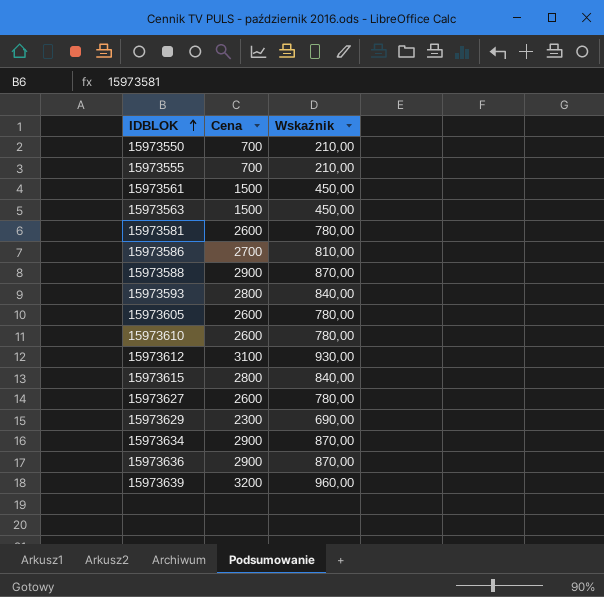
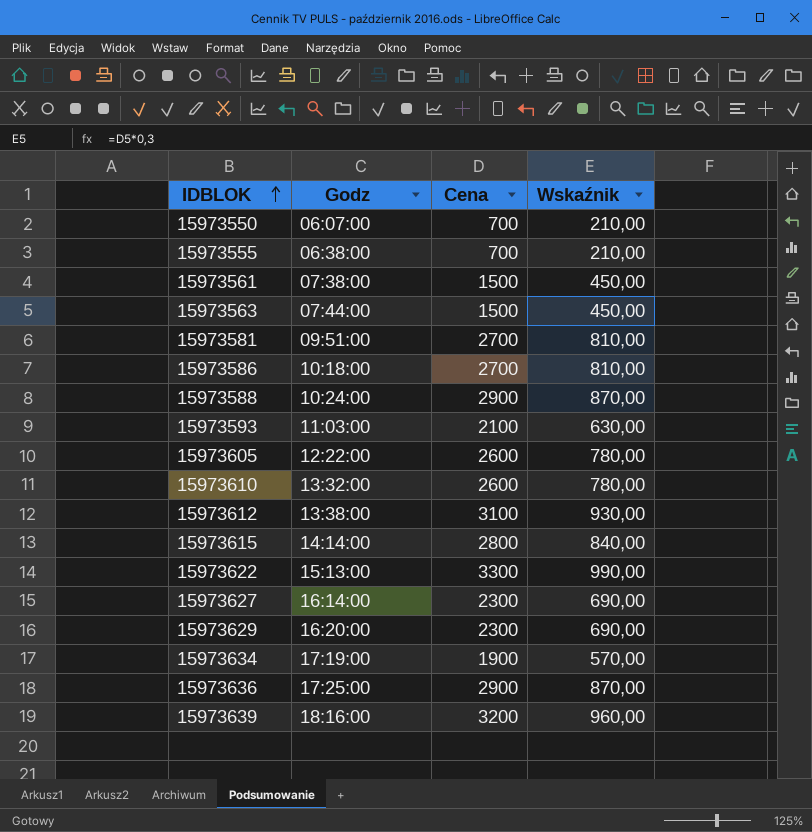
column Godz | position: none -> 2
15973581 | Cena: 2600 -> 2700
15973581 | Wskaźnik: 780,00 -> 810,00
15973593 | Cena: 2800 -> 2100
15973593 | Wskaźnik: 840,00 -> 630,00
row 15973622: none -> 15:13:00 | 3300 | 990,00
15973627 | Cena: 2600 -> 2300
15973627 | Wskaźnik: 780,00 -> 690,00
15973634 | Cena: 2900 -> 1900
15973634 | Wskaźnik: 870,00 -> 570,00

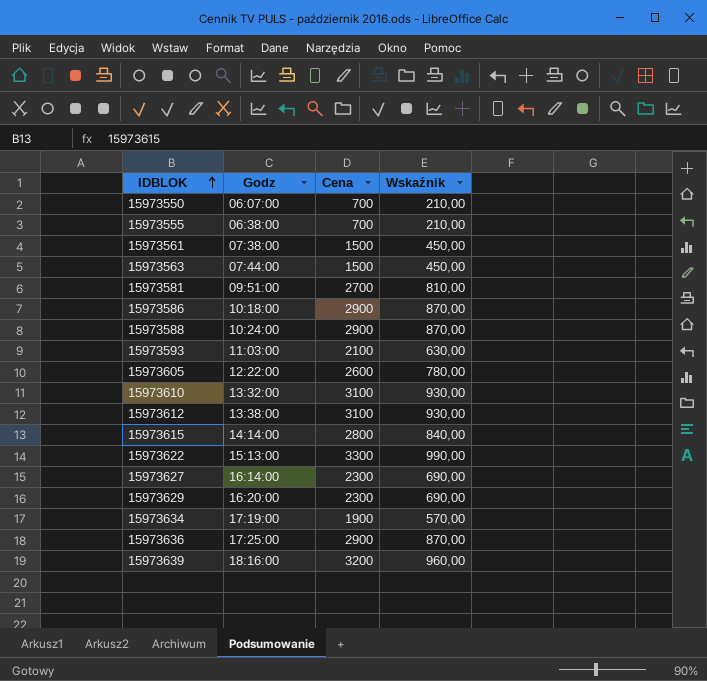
15973586 | Cena: 2700 -> 2900
15973586 | Wskaźnik: 810,00 -> 870,00
15973610 | Cena: 2600 -> 3100
15973610 | Wskaźnik: 780,00 -> 930,00

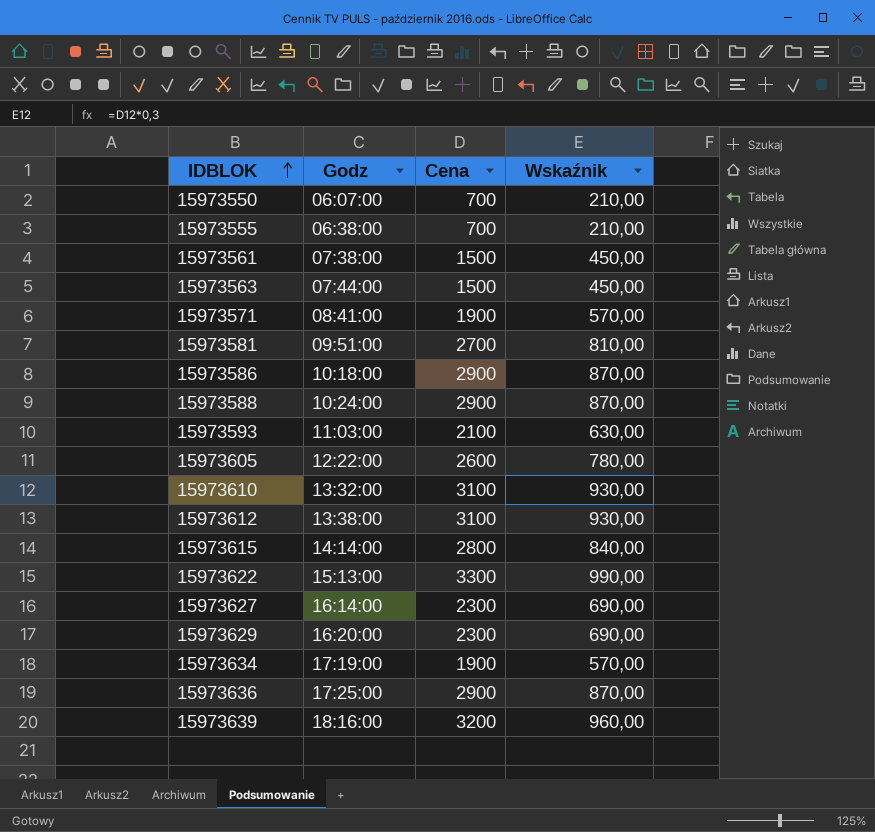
row 15973571: none -> 08:41:00 | 1900 | 570,00

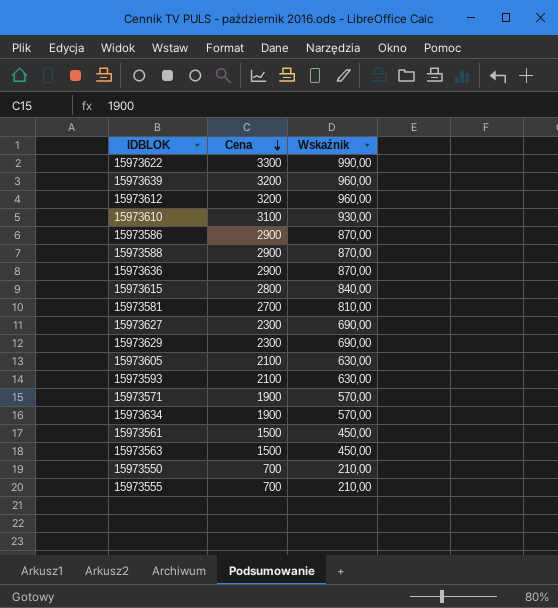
row order: IDBLOK ascending -> Cena descending
column Godz | position: 2 -> none
15973612 | Cena: 3100 -> 3200
15973612 | Wskaźnik: 930,00 -> 960,00
15973605 | Cena: 2600 -> 2100
15973605 | Wskaźnik: 780,00 -> 630,00

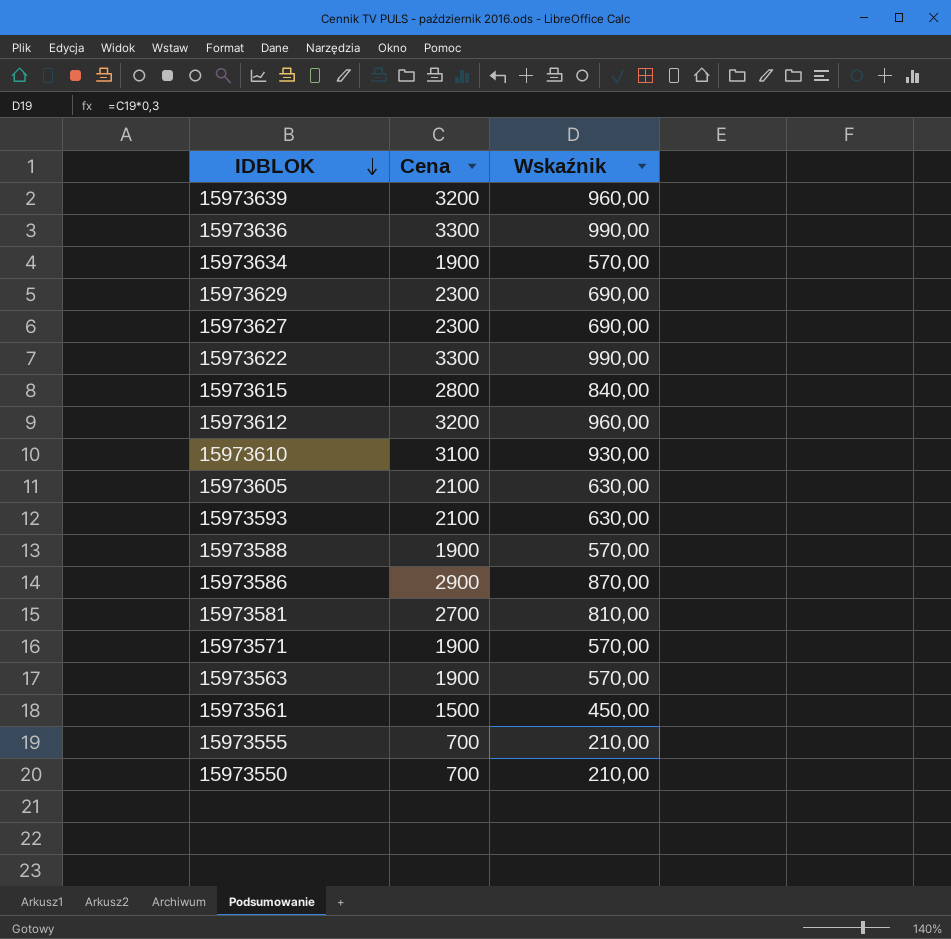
row order: Cena descending -> IDBLOK descending
15973636 | Cena: 2900 -> 3300
15973636 | Wskaźnik: 870,00 -> 990,00
15973588 | Cena: 2900 -> 1900
15973588 | Wskaźnik: 870,00 -> 570,00
15973563 | Cena: 1500 -> 1900
15973563 | Wskaźnik: 450,00 -> 570,00

